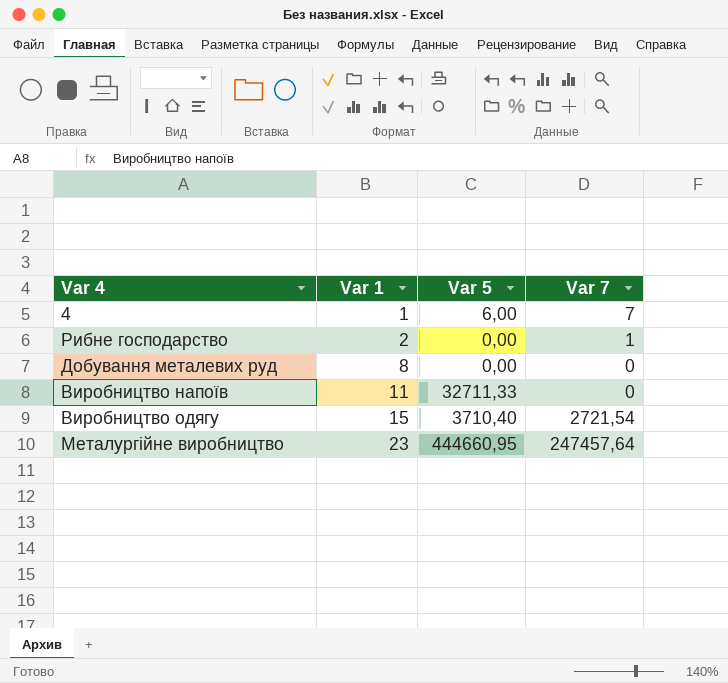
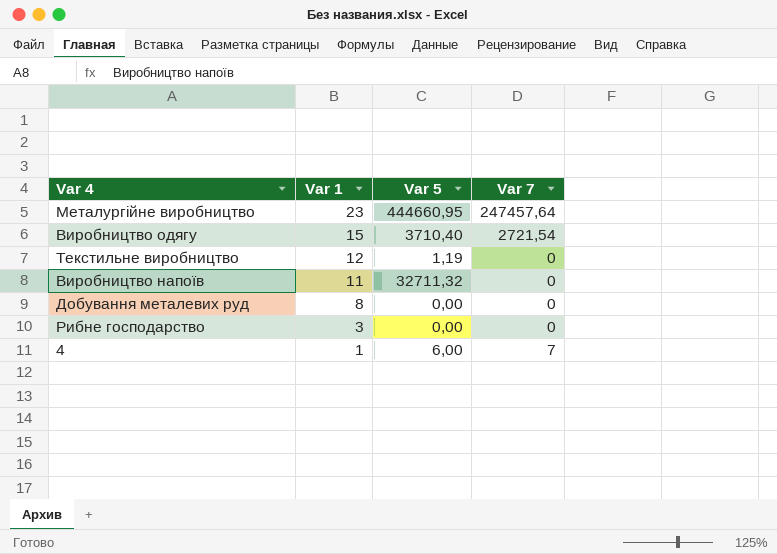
row order: Var 1 ascending -> Var 1 descending
row Текстильне виробництво: none -> 12 | 1,19 | 0
Виробництво напоїв | Var 5: 32711,33 -> 32711,32
Рибне господарство | Var 1: 2 -> 3
Рибне господарство | Var 7: 1 -> 0

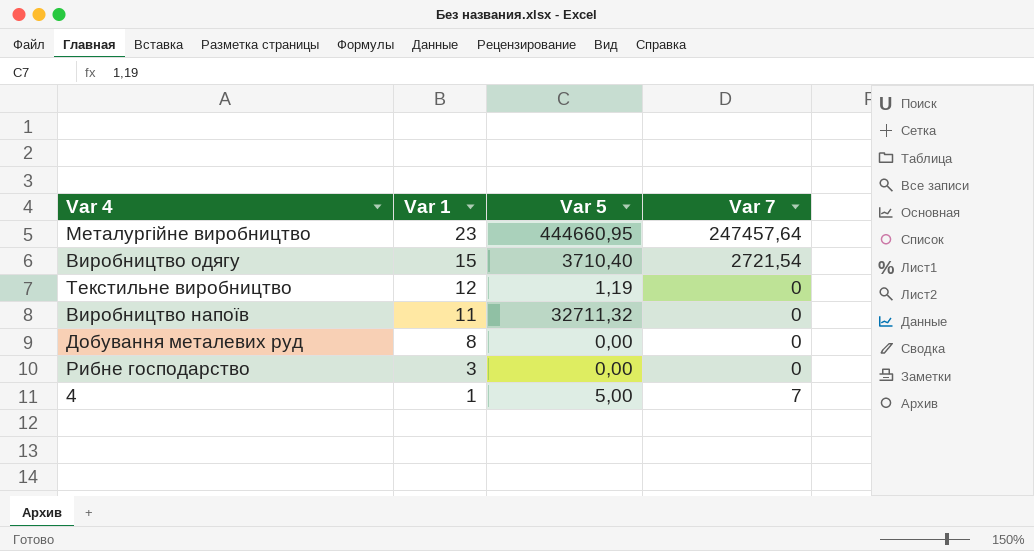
4 | Var 5: 6,00 -> 5,00

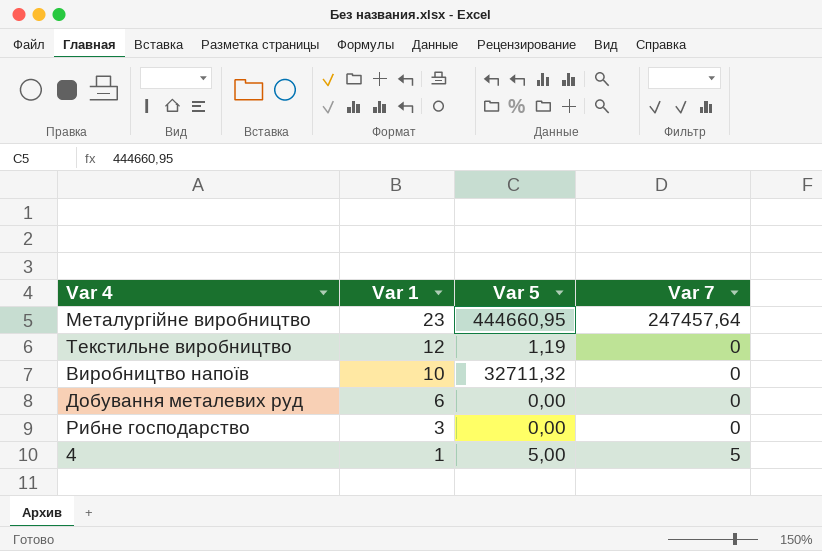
row Виробництво одягу: 15 | 3710,40 | 2721,54 -> none
Виробництво напоїв | Var 1: 11 -> 10
Добування металевих руд | Var 1: 8 -> 6
4 | Var 7: 7 -> 5

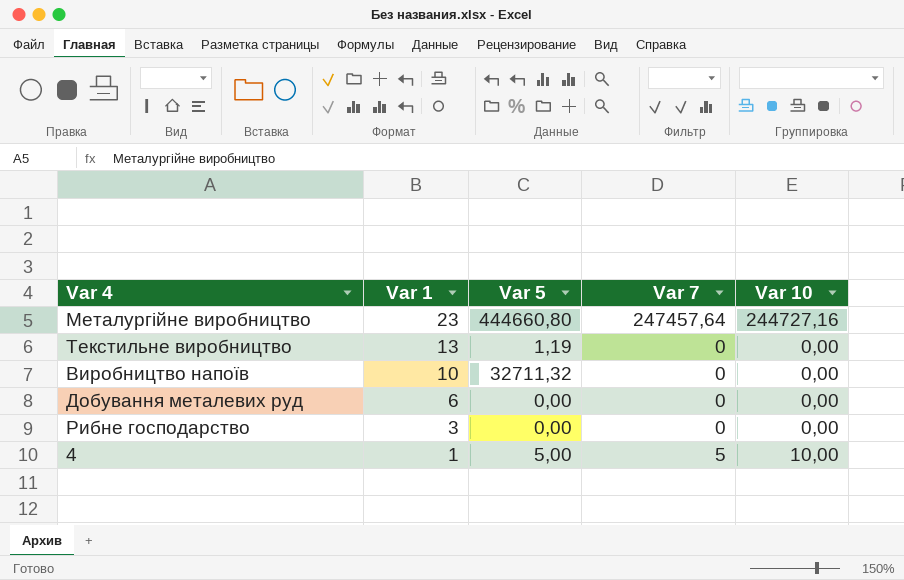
column Var 10 | position: none -> 5
Металургійне виробництво | Var 5: 444660,95 -> 444660,80
Текстильне виробництво | Var 1: 12 -> 13

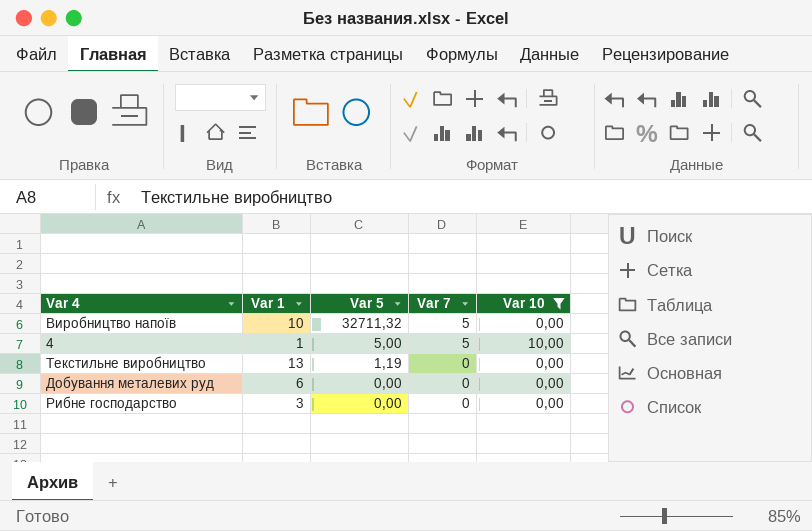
filter: none -> Var 10 != 244727,16
row order: Var 1 descending -> Var 5 descending
Виробництво напоїв | Var 7: 0 -> 5

